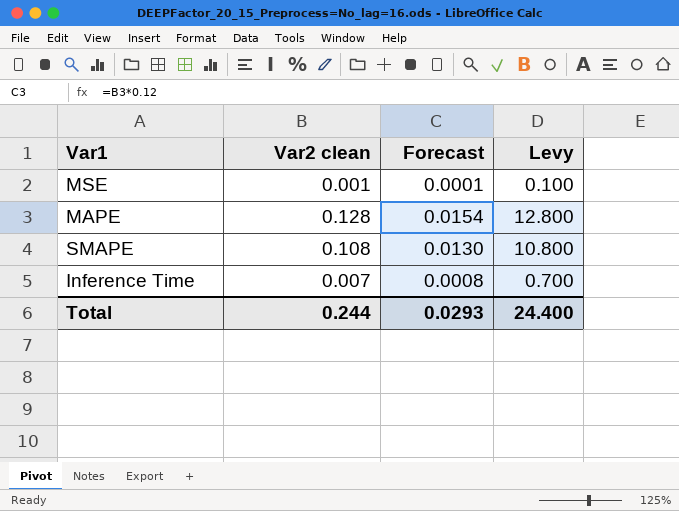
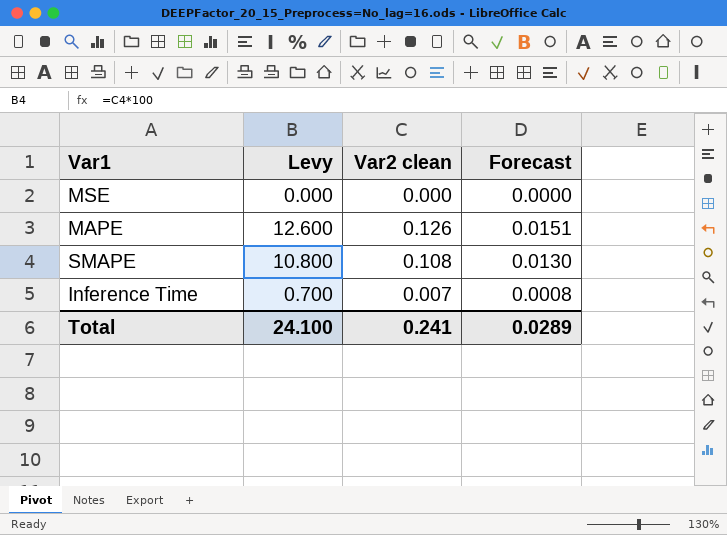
column Levy | position: 4 -> 2
MSE | Levy: 0.100 -> 0.000
MSE | Var2 clean: 0.001 -> 0.000
MSE | Forecast: 0.0001 -> 0.0000
MAPE | Levy: 12.800 -> 12.600
MAPE | Var2 clean: 0.128 -> 0.126
MAPE | Forecast: 0.0154 -> 0.0151
Total | Levy: 24.400 -> 24.100
Total | Var2 clean: 0.244 -> 0.241
Total | Forecast: 0.0293 -> 0.0289

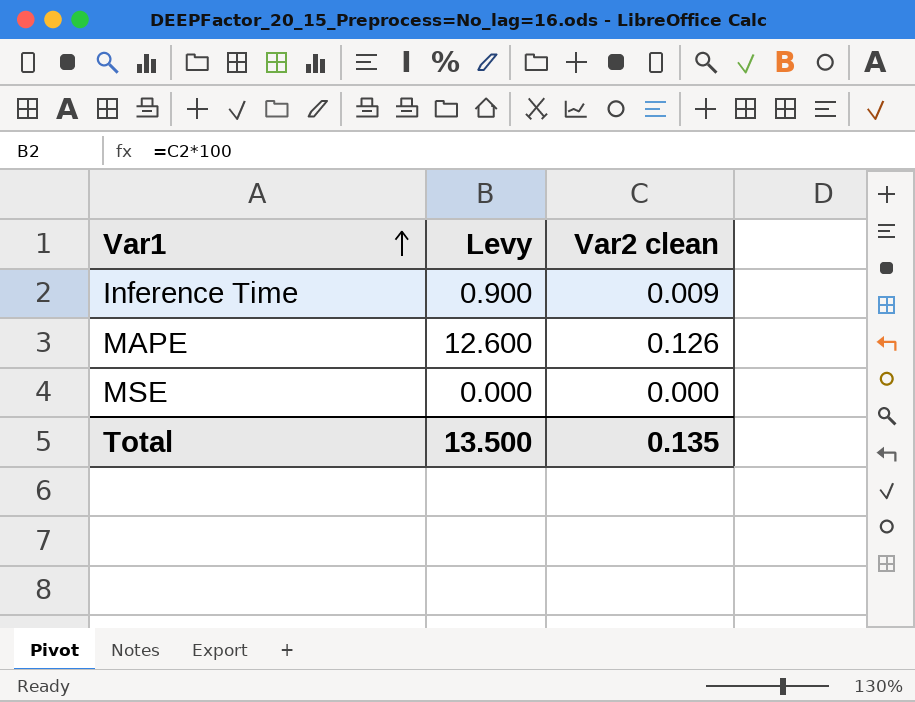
row order: none -> Var1 ascending
column Forecast | formula: [Var2 clean] * 0.12 -> none
row SMAPE: 10.800 | 0.108 | 0.0130 -> none
Inference Time | Levy: 0.700 -> 0.900
Inference Time | Var2 clean: 0.007 -> 0.009
Total | Levy: 24.100 -> 13.500
Total | Var2 clean: 0.241 -> 0.135

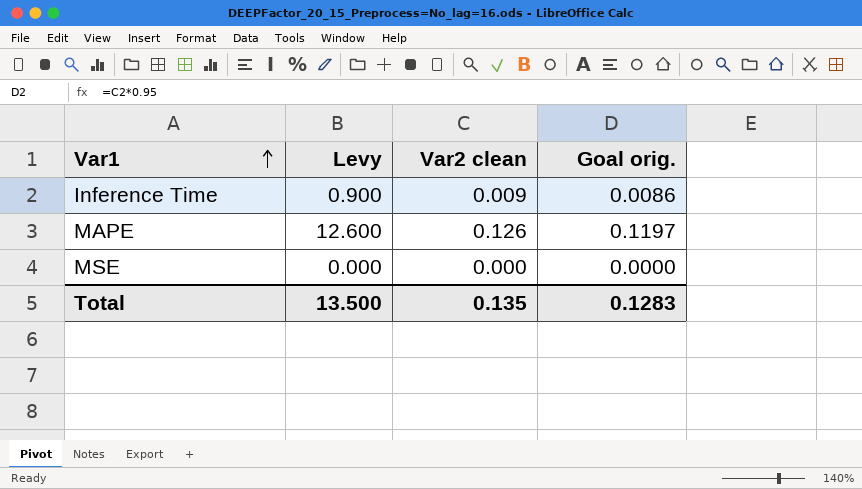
column Goal orig. | formula: none -> [Var2 clean] * 0.95

